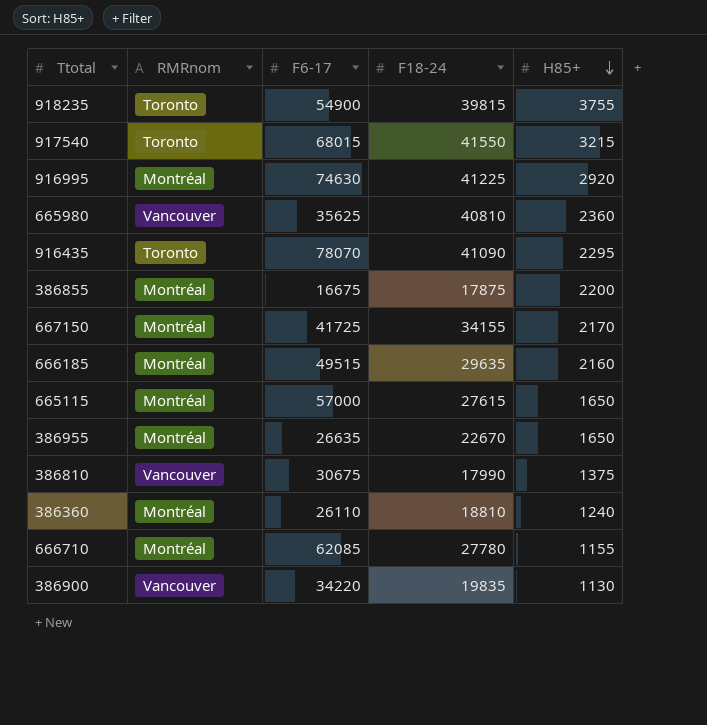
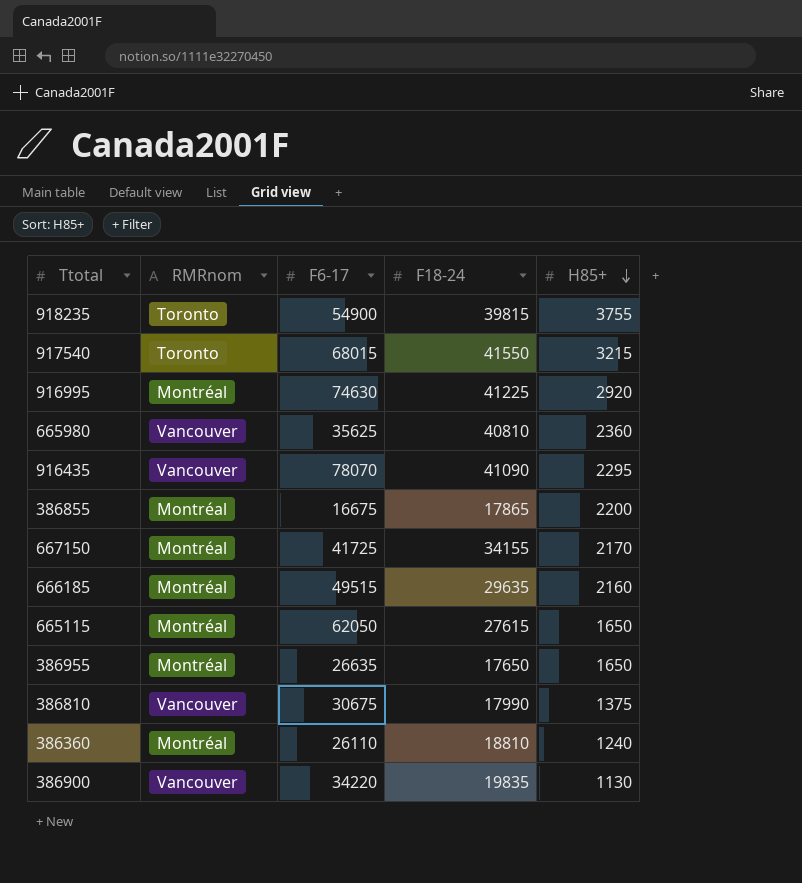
row 666710: Montréal | 62085 | 27780 | 1155 -> none
916435 | RMRnom: Toronto -> Vancouver
386855 | F18-24: 17875 -> 17865
665115 | F6-17: 57000 -> 62050
386955 | F18-24: 22670 -> 17650

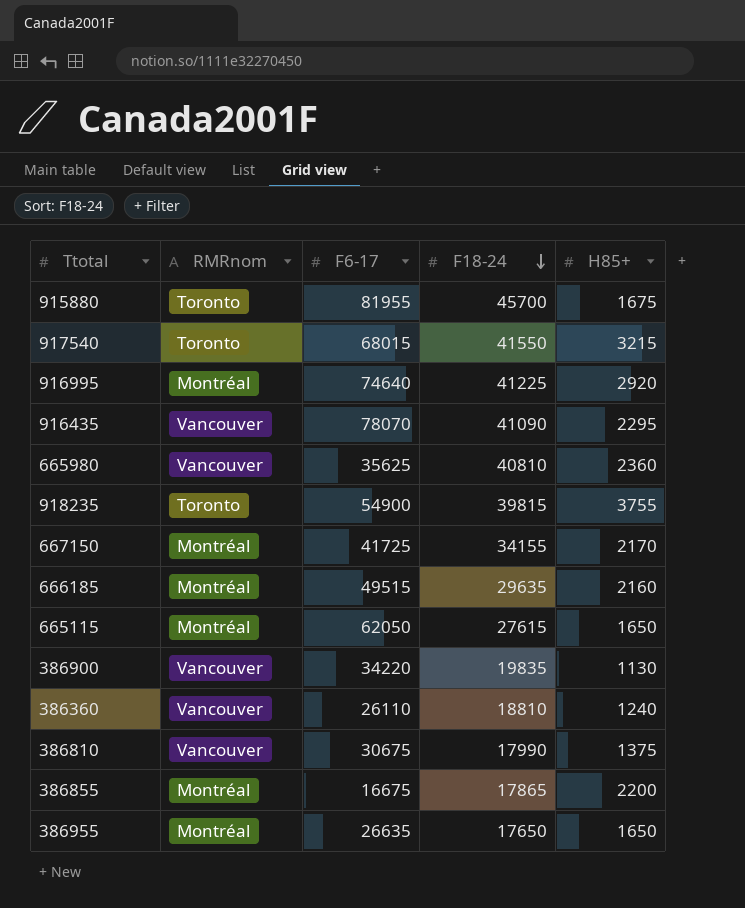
row order: H85+ descending -> F18-24 descending
row 915880: none -> Toronto | 81955 | 45700 | 1675
916995 | F6-17: 74630 -> 74640
386360 | RMRnom: Montréal -> Vancouver

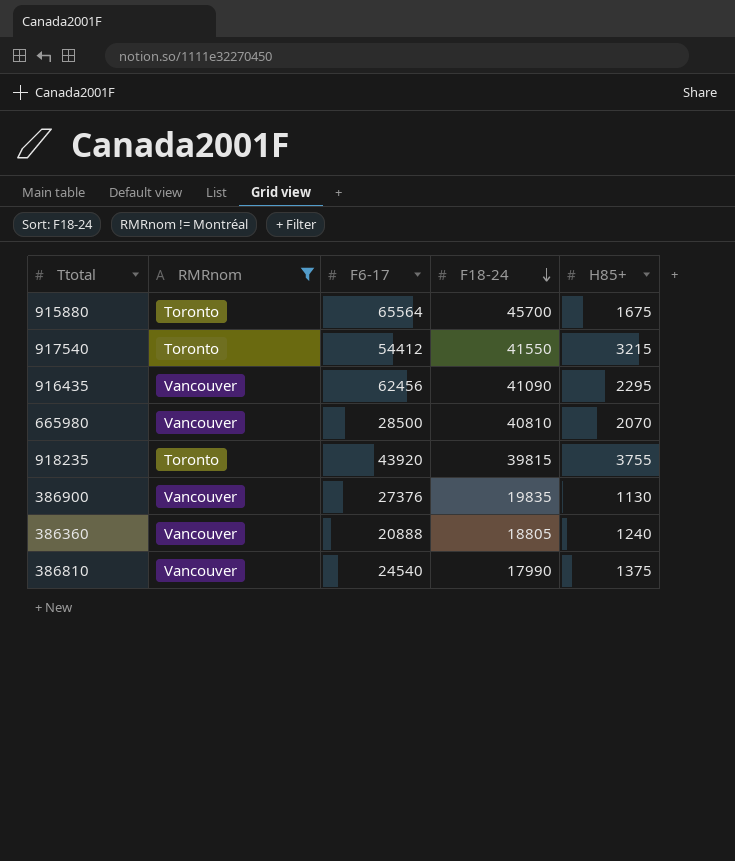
filter: none -> RMRnom != Montréal
915880 | F6-17: 81955 -> 65564
917540 | F6-17: 68015 -> 54412
916435 | F6-17: 78070 -> 62456
665980 | F6-17: 35625 -> 28500
665980 | H85+: 2360 -> 2070
918235 | F6-17: 54900 -> 43920
386900 | F6-17: 34220 -> 27376
386360 | F6-17: 26110 -> 20888
386360 | F18-24: 18810 -> 18805
386810 | F6-17: 30675 -> 24540

